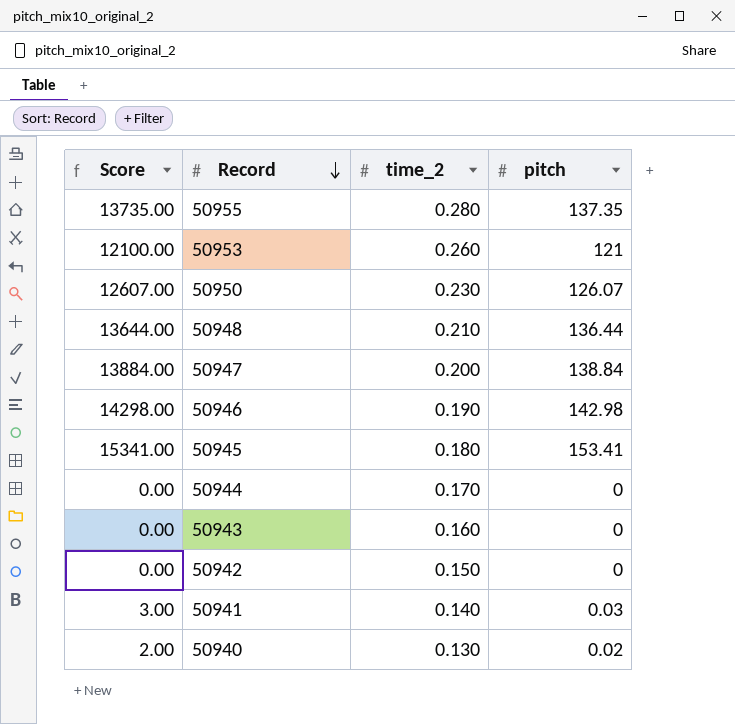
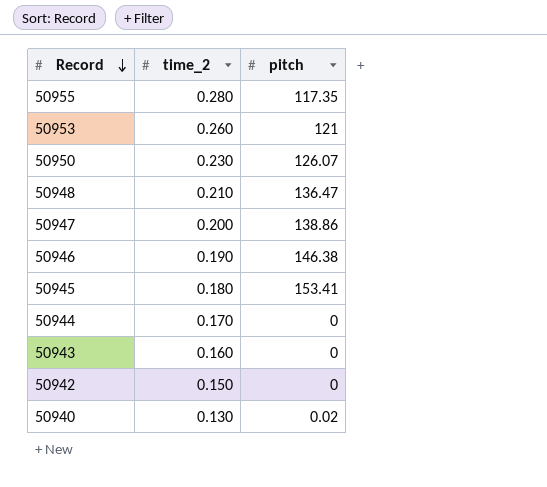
column Score | formula: [pitch] * 100 -> none
row 50941: 3.00 | 0.140 | 0.03 -> none
50955 | pitch: 137.35 -> 117.35
50948 | pitch: 136.44 -> 136.47
50947 | pitch: 138.84 -> 138.86
50946 | pitch: 142.98 -> 146.38

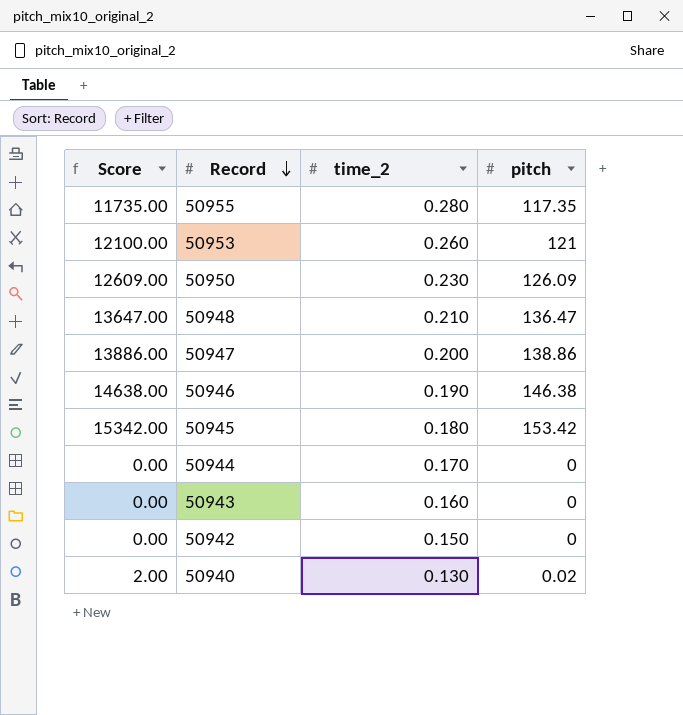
column Score | formula: none -> [pitch] * 100
50950 | pitch: 126.07 -> 126.09
50945 | pitch: 153.41 -> 153.42

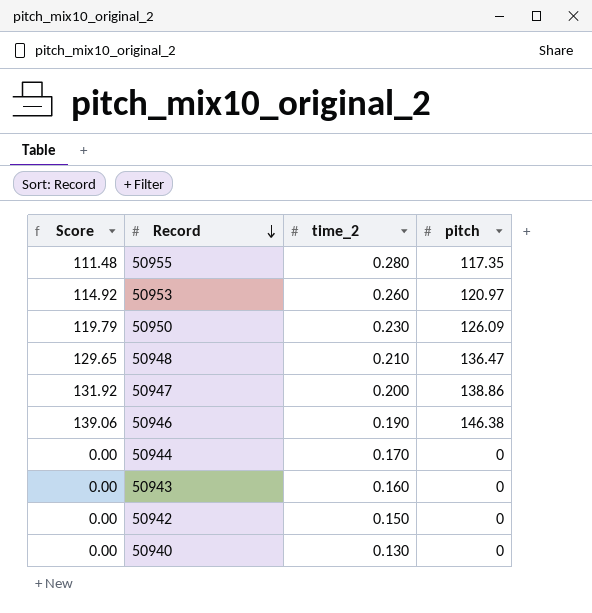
column Score | formula: [pitch] * 100 -> [pitch] * 0.95
row 50945: 15342.00 | 0.180 | 153.42 -> none
50953 | pitch: 121 -> 120.97
50940 | pitch: 0.02 -> 0

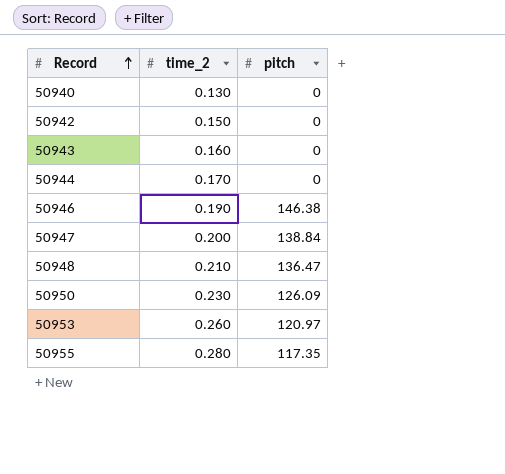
row order: Record descending -> Record ascending
column Score | formula: [pitch] * 0.95 -> none
50947 | pitch: 138.86 -> 138.84

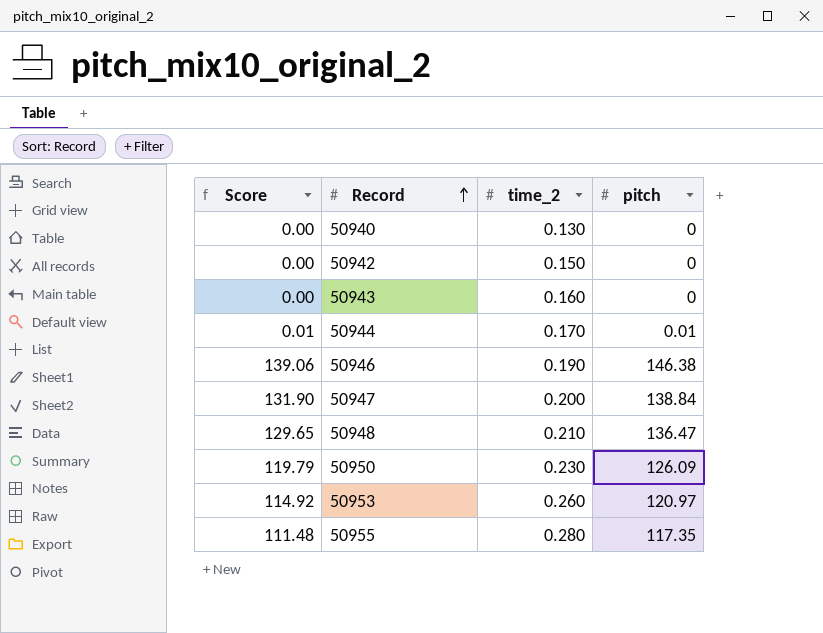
column Score | formula: none -> [pitch] * 0.95
50944 | pitch: 0 -> 0.01

